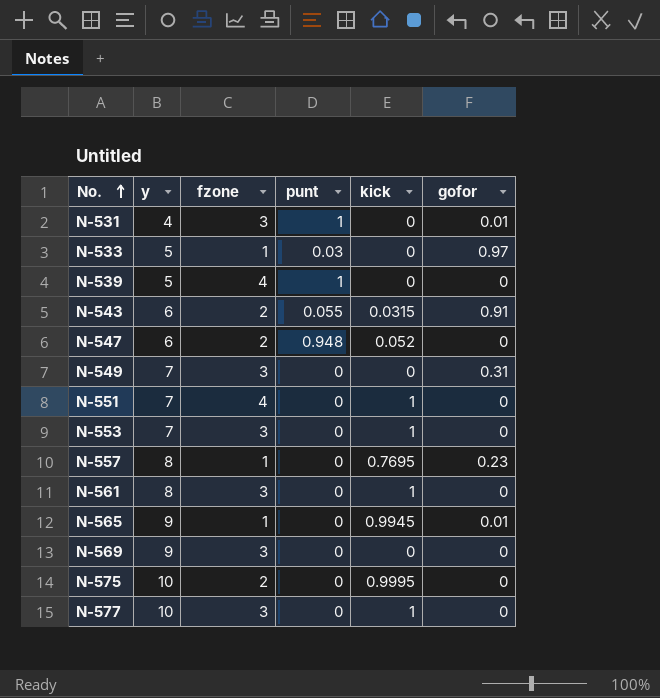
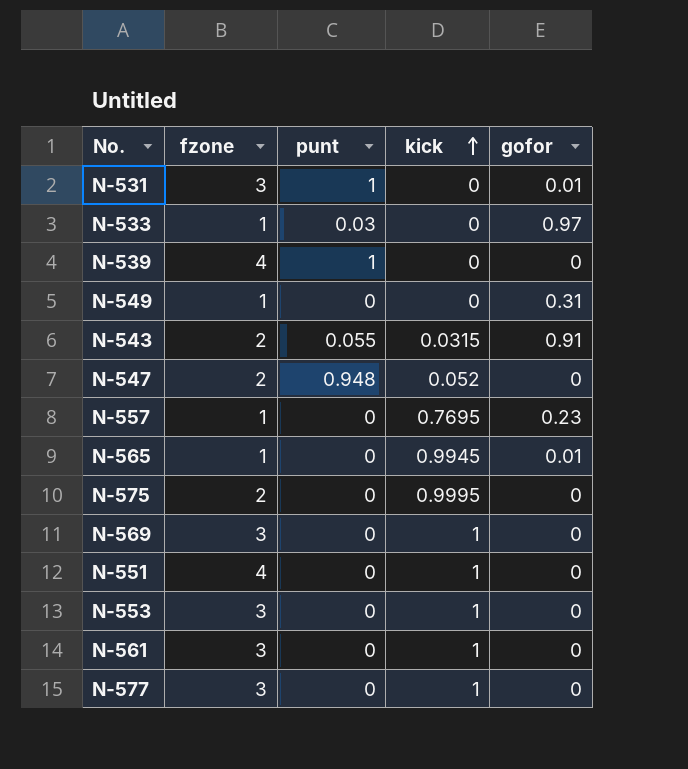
row order: No. ascending -> kick ascending
column y | position: 2 -> none
N-549 | fzone: 3 -> 1
N-569 | kick: 0 -> 1

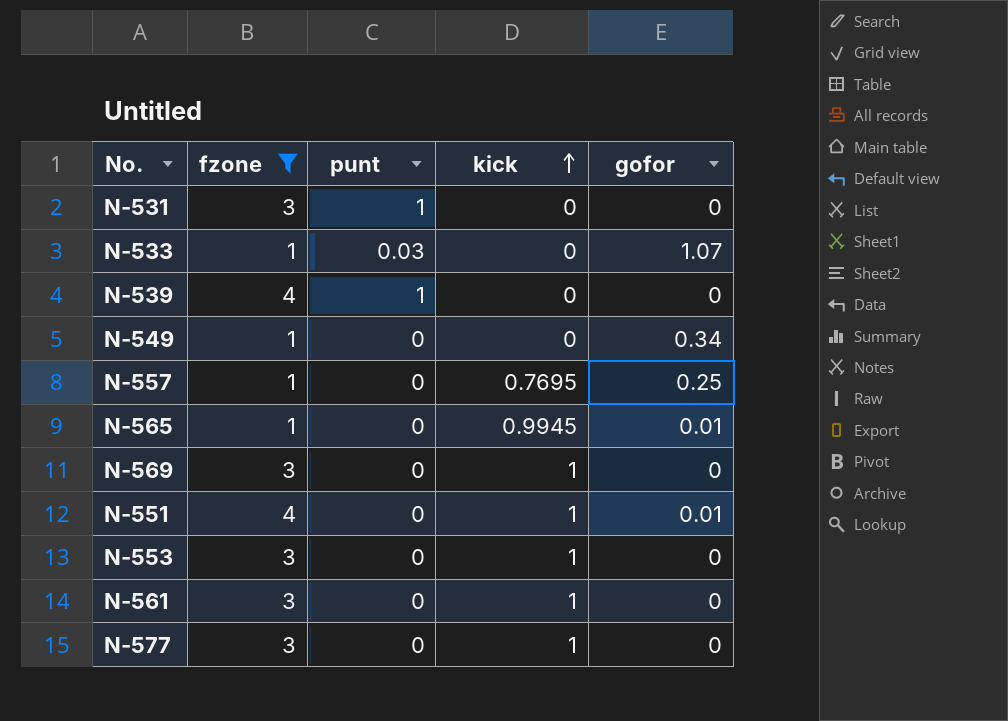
filter: none -> fzone != 2
N-531 | gofor: 0.01 -> 0
N-533 | gofor: 0.97 -> 1.07
N-549 | gofor: 0.31 -> 0.34
N-557 | gofor: 0.23 -> 0.25
N-551 | gofor: 0 -> 0.01

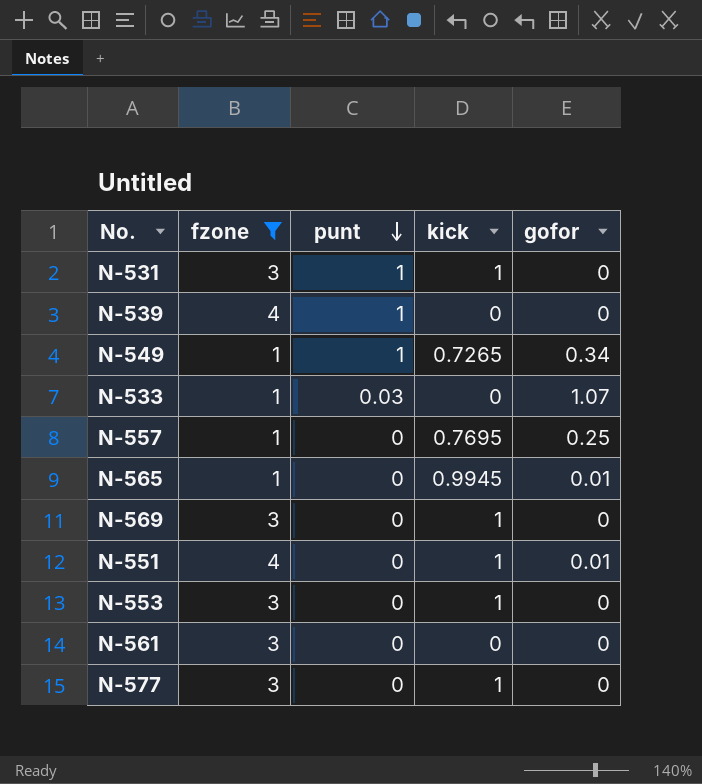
row order: kick ascending -> punt descending
N-531 | kick: 0 -> 1
N-549 | punt: 0 -> 1
N-549 | kick: 0 -> 0.7265
N-561 | kick: 1 -> 0

